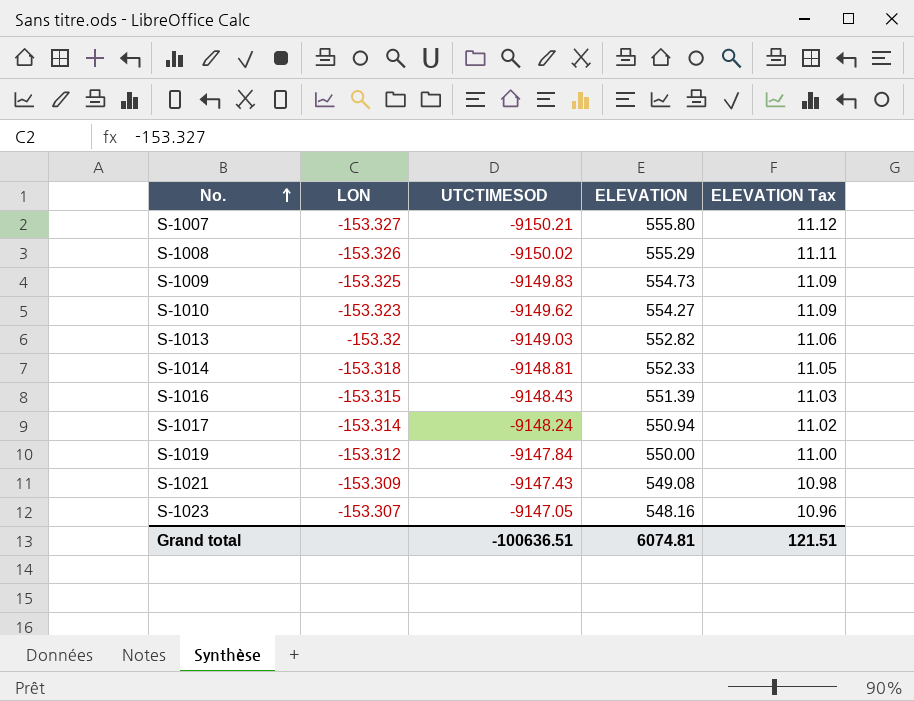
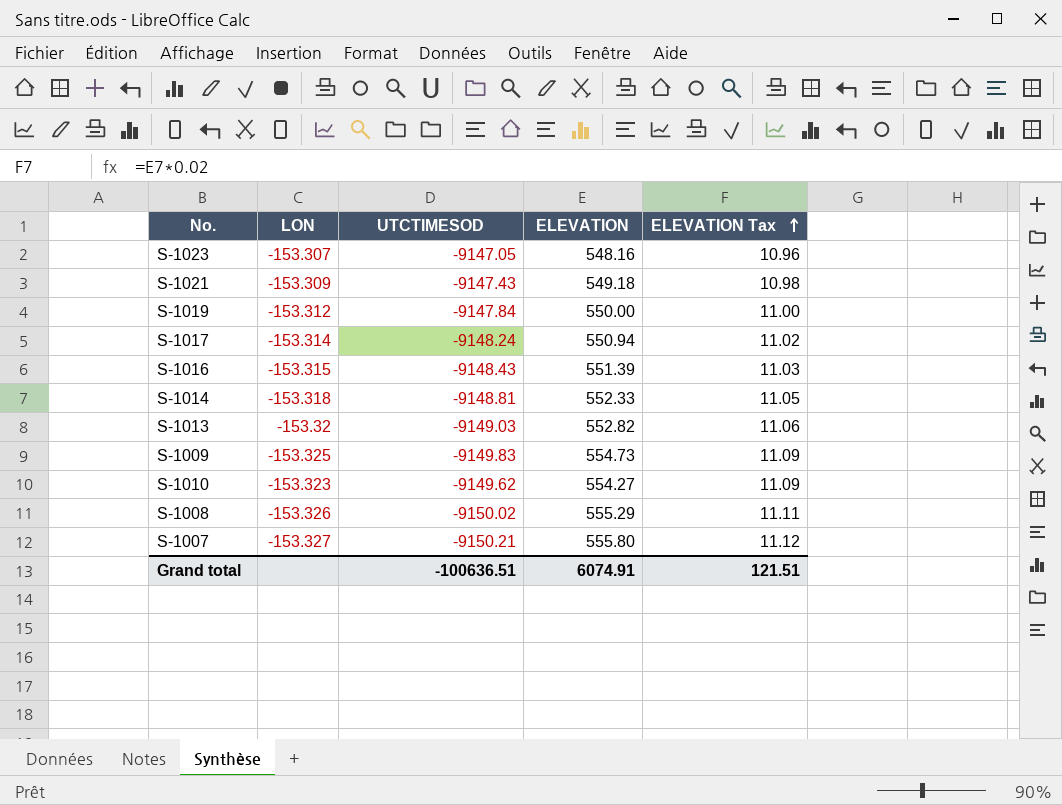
row order: No. ascending -> ELEVATION Tax ascending
S-1021 | ELEVATION: 549.08 -> 549.18
Grand total | ELEVATION: 6074.81 -> 6074.91

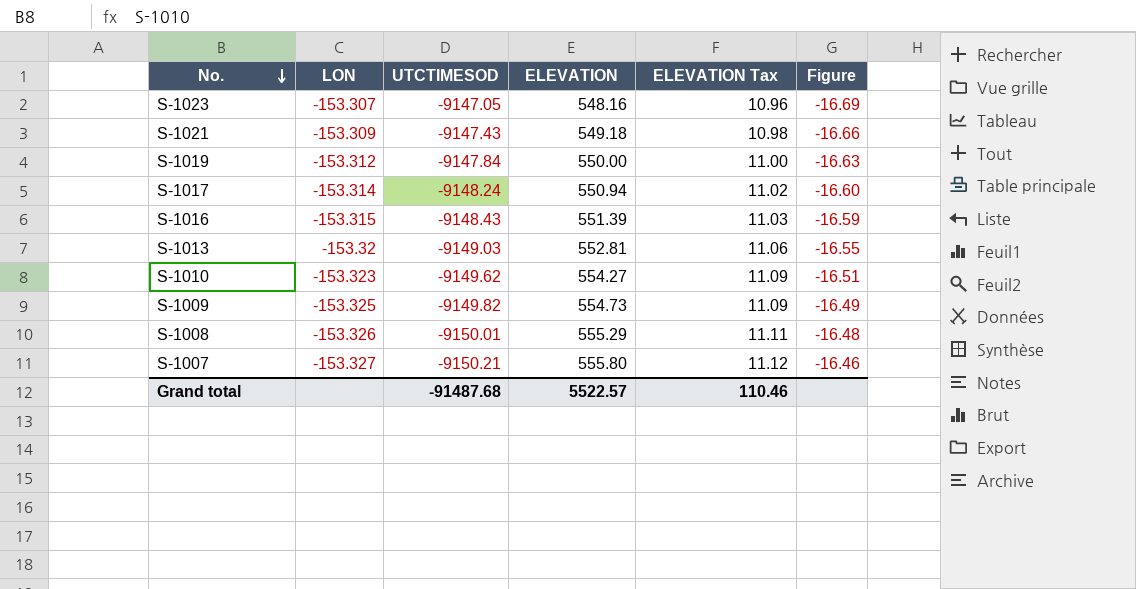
row order: ELEVATION Tax ascending -> No. descending
column Figure | formula: none -> [UTCTIMESOD] / [ELEVATION]
row S-1014: -153.318 | -9148.81 | 552.33 | 11.05 -> none
S-1013 | ELEVATION: 552.82 -> 552.81
S-1009 | UTCTIMESOD: -9149.83 -> -9149.82
S-1008 | UTCTIMESOD: -9150.02 -> -9150.01
Grand total | UTCTIMESOD: -100636.51 -> -91487.68
Grand total | ELEVATION: 6074.91 -> 5522.57
Grand total | ELEVATION Tax: 121.51 -> 110.46

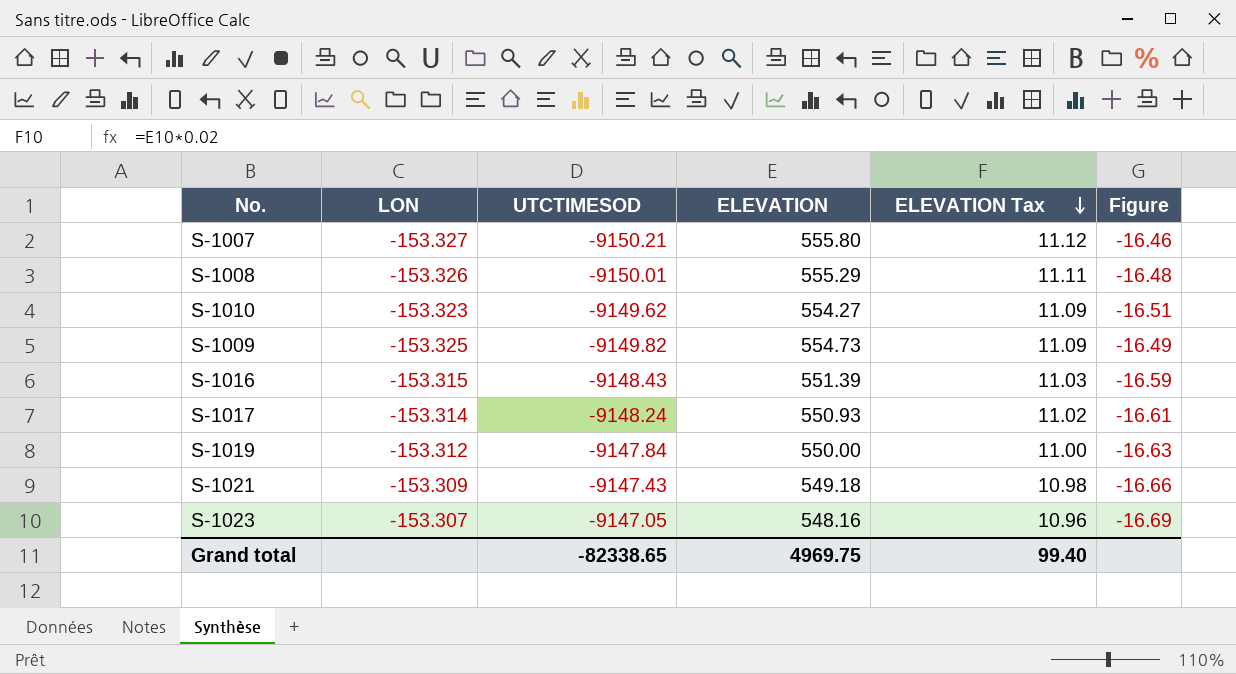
row order: No. descending -> ELEVATION Tax descending
row S-1013: -153.32 | -9149.03 | 552.81 | 11.06 | -16.55 -> none
S-1017 | ELEVATION: 550.94 -> 550.93
S-1017 | Figure: -16.60 -> -16.61
Grand total | UTCTIMESOD: -91487.68 -> -82338.65
Grand total | ELEVATION: 5522.57 -> 4969.75
Grand total | ELEVATION Tax: 110.46 -> 99.40

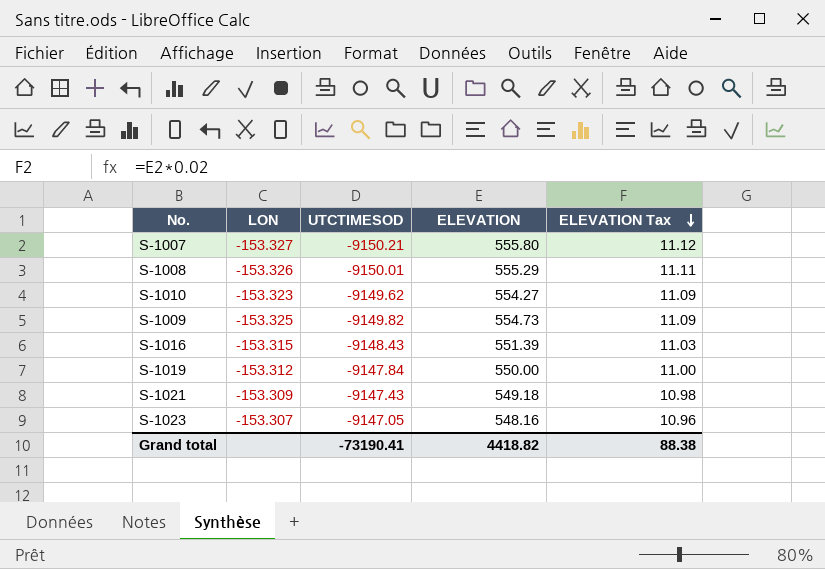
column Figure | formula: [UTCTIMESOD] / [ELEVATION] -> none
row S-1017: -153.314 | -9148.24 | 550.93 | 11.02 | -16.61 -> none
Grand total | UTCTIMESOD: -82338.65 -> -73190.41
Grand total | ELEVATION: 4969.75 -> 4418.82
Grand total | ELEVATION Tax: 99.40 -> 88.38

